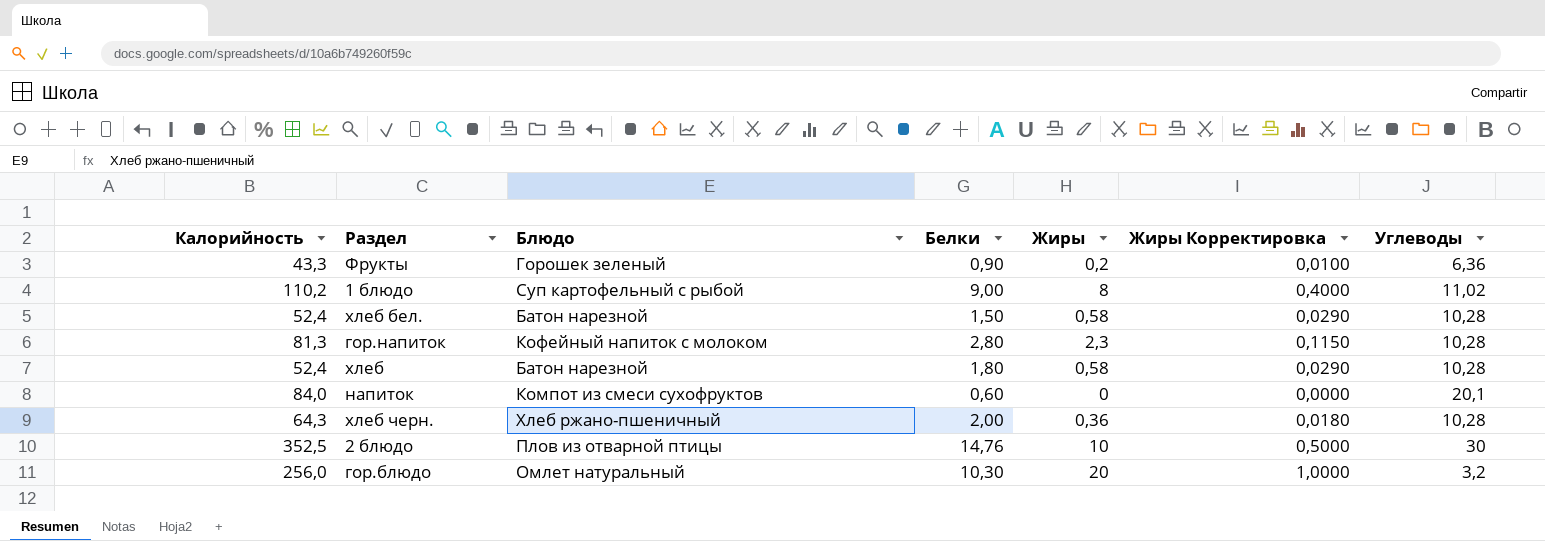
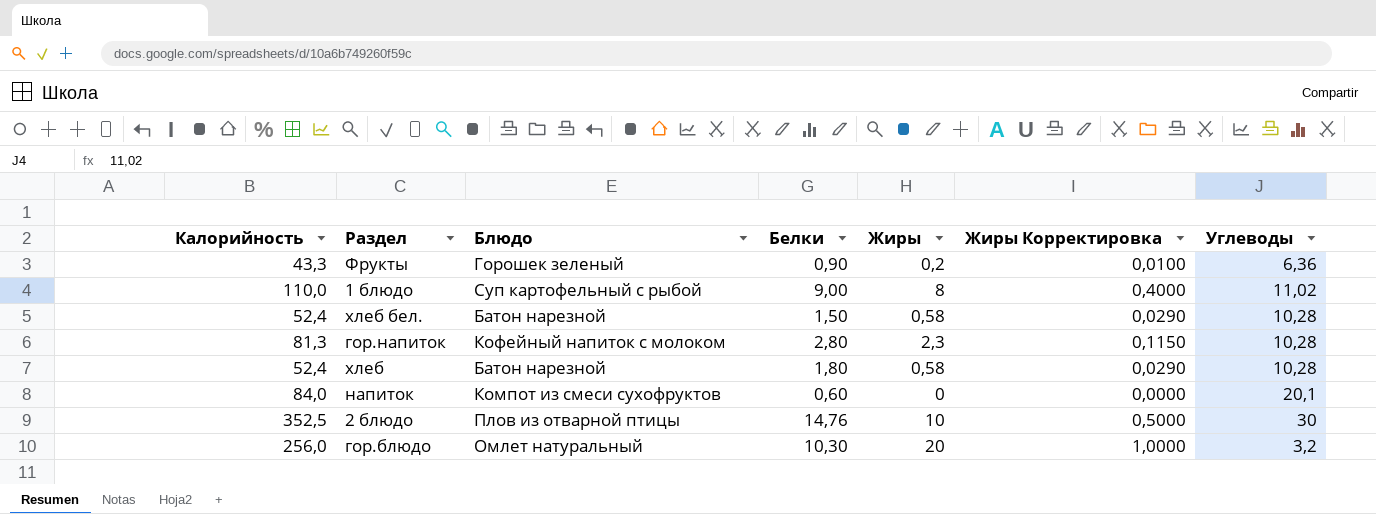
row хлеб черн.: 64,3 | Хлеб ржано-пшеничный | 2,00 | 0,36 | 0,0180 | 10,28 -> none
1 блюдо | Калорийность: 110,2 -> 110,0

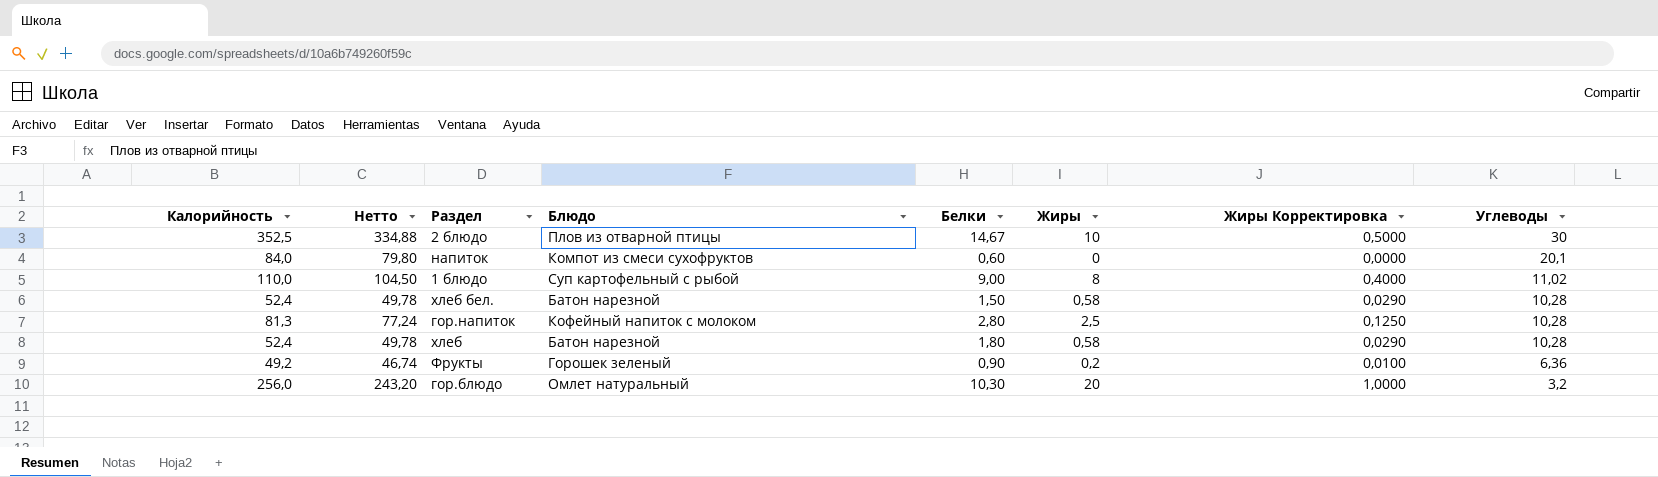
row order: none -> Углеводы descending
column Нетто | formula: none -> [Калорийность] * 0,95
2 блюдо | Белки: 14,76 -> 14,67
гор.напиток | Жиры: 2,3 -> 2,5
гор.напиток | Жиры Корректировка: 0,1150 -> 0,1250
Фрукты | Калорийность: 43,3 -> 49,2

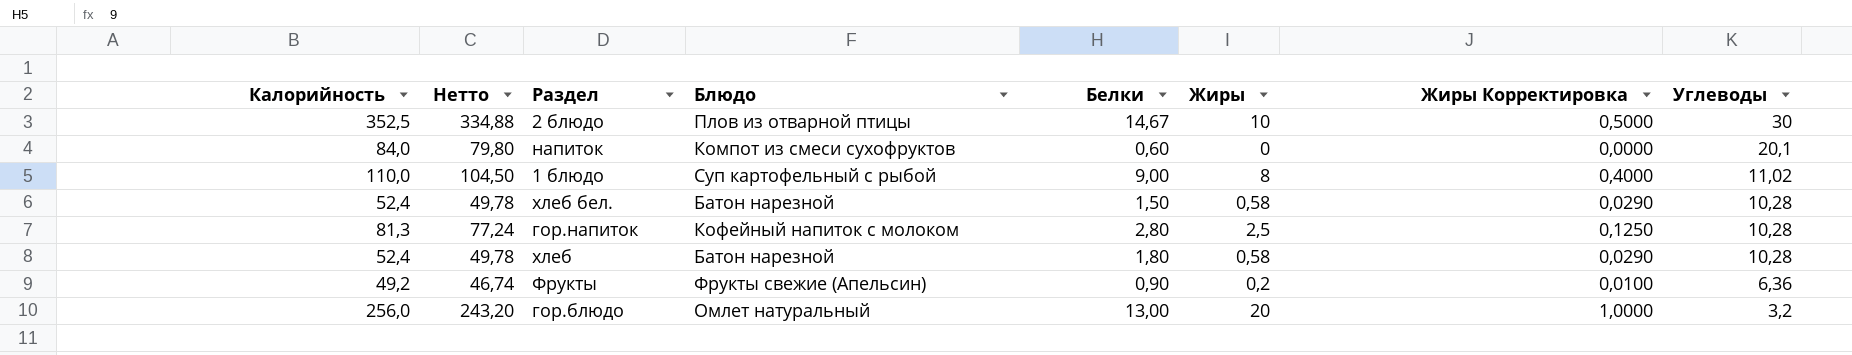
Фрукты | Блюдо: Горошек зеленый -> Фрукты свежие (Апельсин)
гор.блюдо | Белки: 10,30 -> 13,00

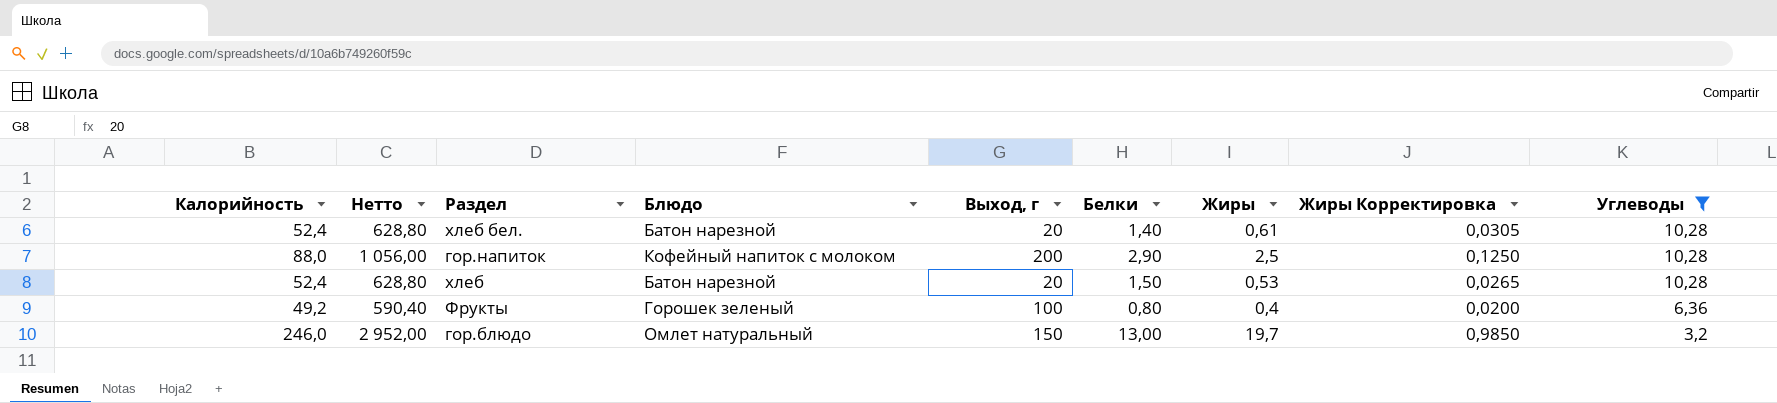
filter: none -> Углеводы <= 10,28
column Нетто | formula: [Калорийность] * 0,95 -> [Калорийность] * 12
column Выход, г | position: none -> 5
хлеб бел. | Белки: 1,50 -> 1,40
хлеб бел. | Жиры: 0,58 -> 0,61
хлеб бел. | Жиры Корректировка: 0,0290 -> 0,0305
гор.напиток | Калорийность: 81,3 -> 88,0
гор.напиток | Белки: 2,80 -> 2,90
хлеб | Белки: 1,80 -> 1,50
хлеб | Жиры: 0,58 -> 0,53
хлеб | Жиры Корректировка: 0,0290 -> 0,0265
Фрукты | Блюдо: Фрукты свежие (Апельсин) -> Горошек зеленый
Фрукты | Белки: 0,90 -> 0,80
Фрукты | Жиры: 0,2 -> 0,4
Фрукты | Жиры Корректировка: 0,0100 -> 0,0200
гор.блюдо | Калорийность: 256,0 -> 246,0
гор.блюдо | Жиры: 20 -> 19,7
гор.блюдо | Жиры Корректировка: 1,0000 -> 0,9850

